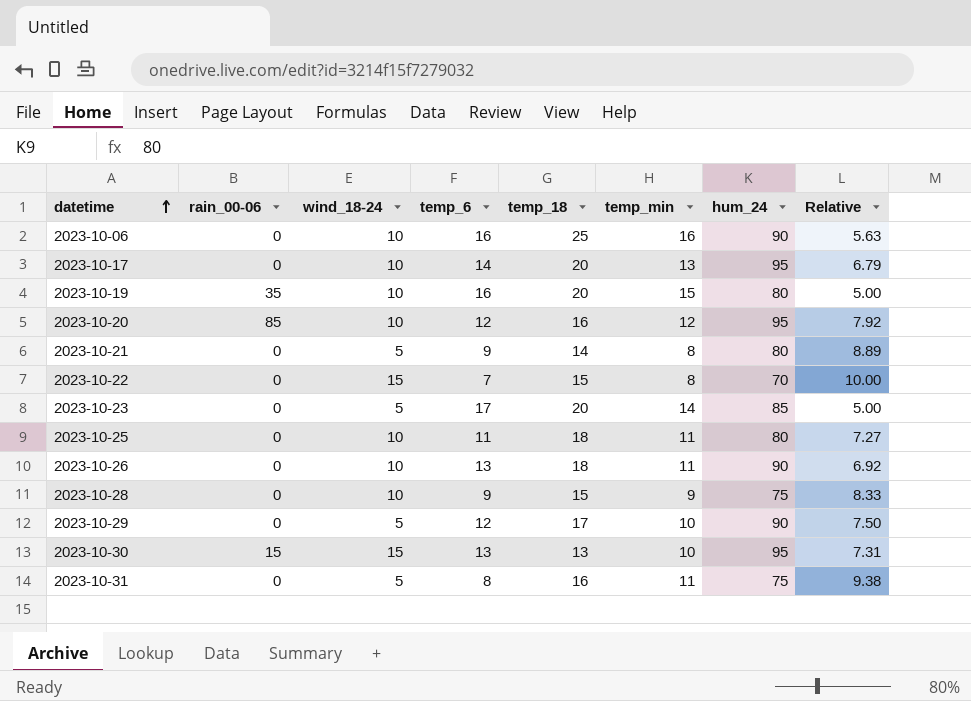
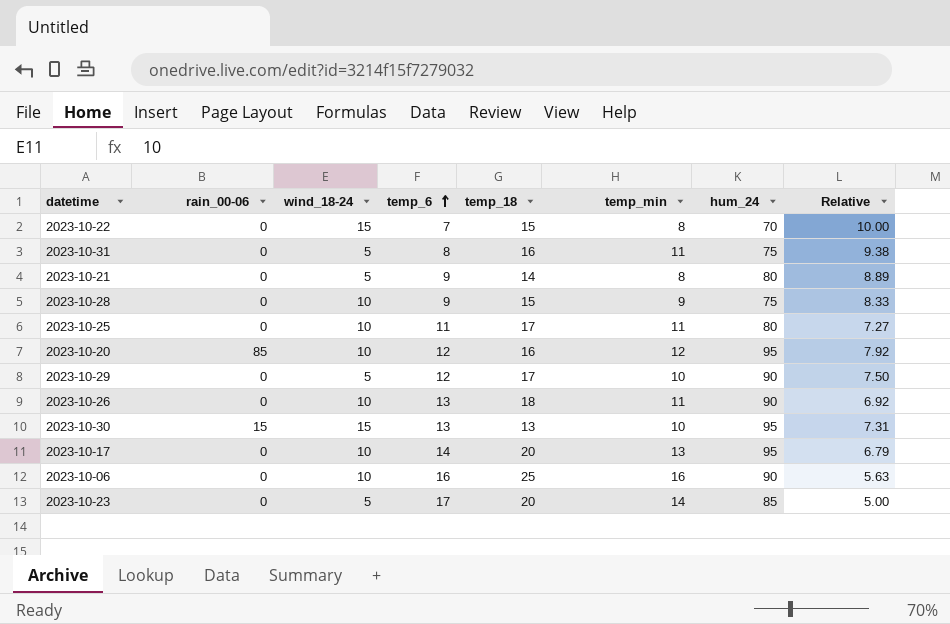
row order: datetime ascending -> temp_6 ascending
row 2023-10-19: 35 | 10 | 16 | 20 | 15 | 80 | 5.00 -> none
2023-10-25 | temp_18: 18 -> 17

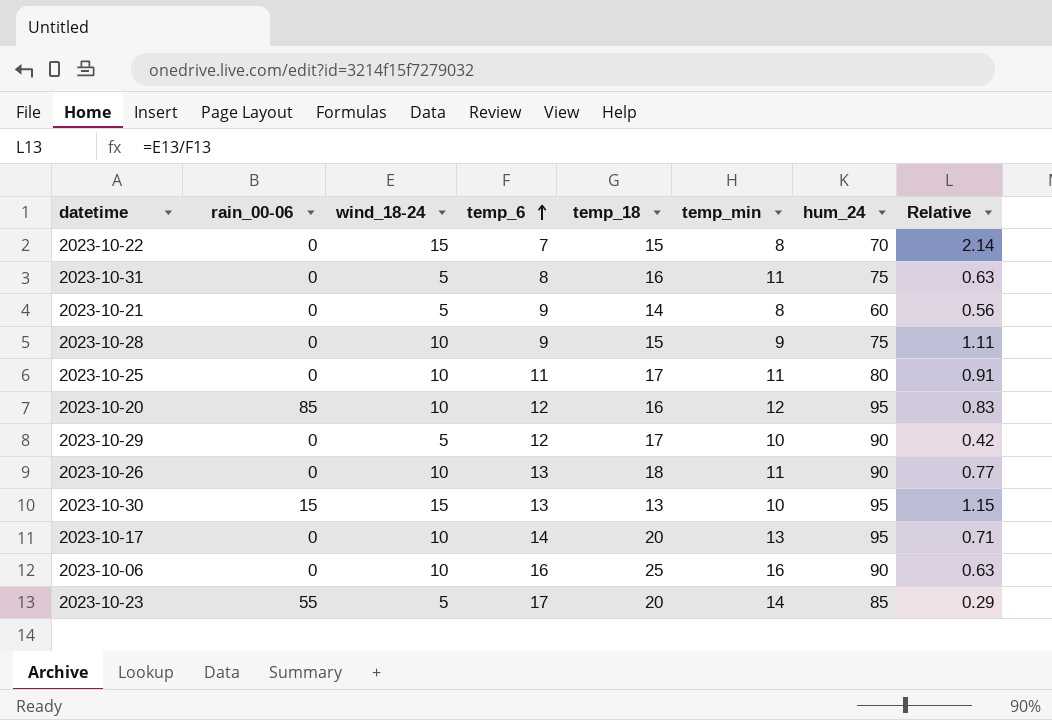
column Relative | formula: [hum_24] / [temp_6] -> [wind_18-24] / [temp_6]
2023-10-21 | hum_24: 80 -> 60
2023-10-23 | rain_00-06: 0 -> 55

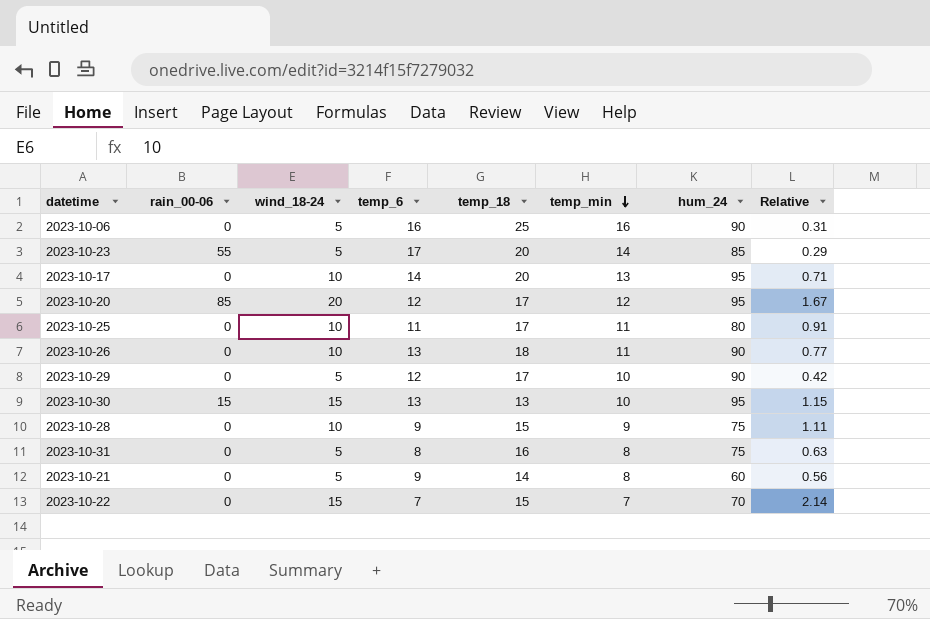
row order: temp_6 ascending -> temp_min descending
2023-10-06 | wind_18-24: 10 -> 5
2023-10-06 | Relative: 0.63 -> 0.31
2023-10-20 | wind_18-24: 10 -> 20
2023-10-20 | temp_18: 16 -> 17
2023-10-20 | Relative: 0.83 -> 1.67
2023-10-31 | temp_min: 11 -> 8
2023-10-22 | temp_min: 8 -> 7

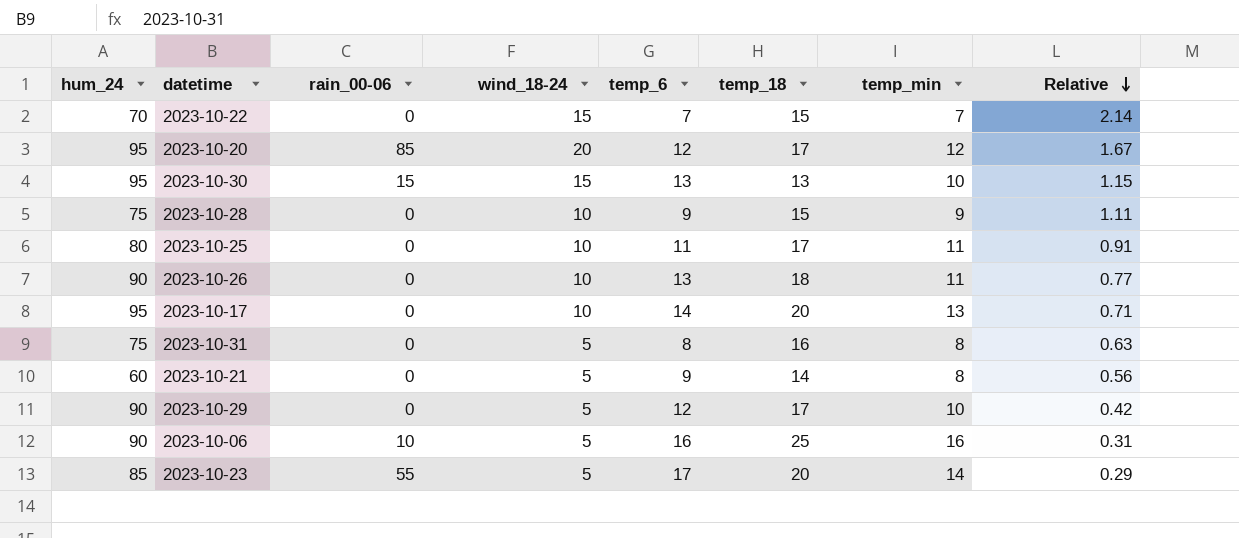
row order: temp_min descending -> Relative descending
column hum_24 | position: 7 -> 1
2023-10-06 | rain_00-06: 0 -> 10

